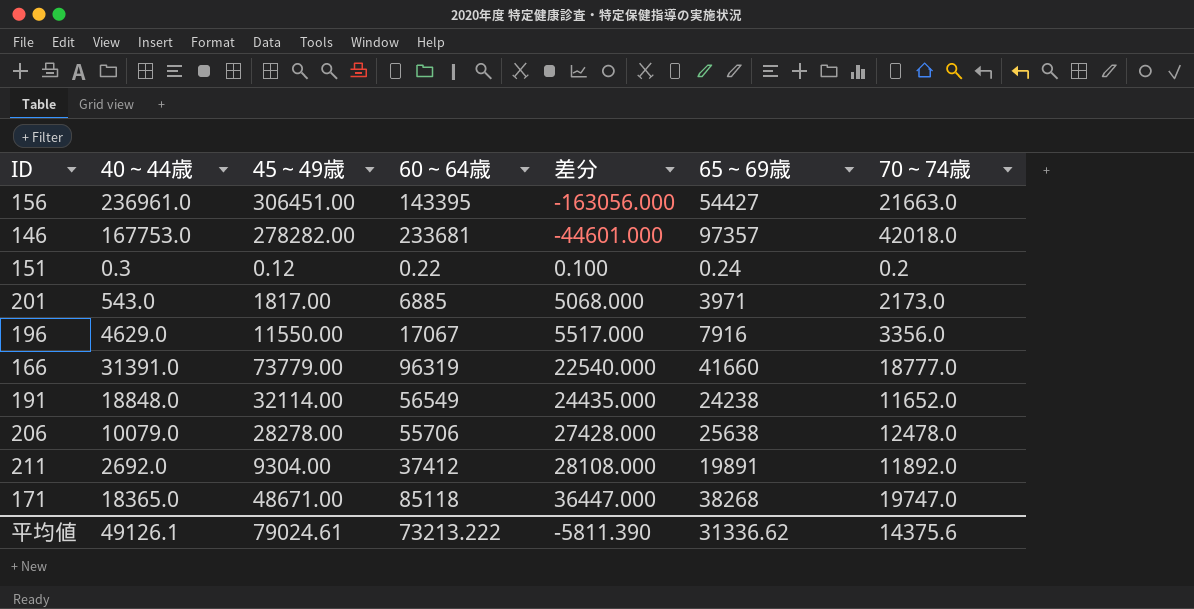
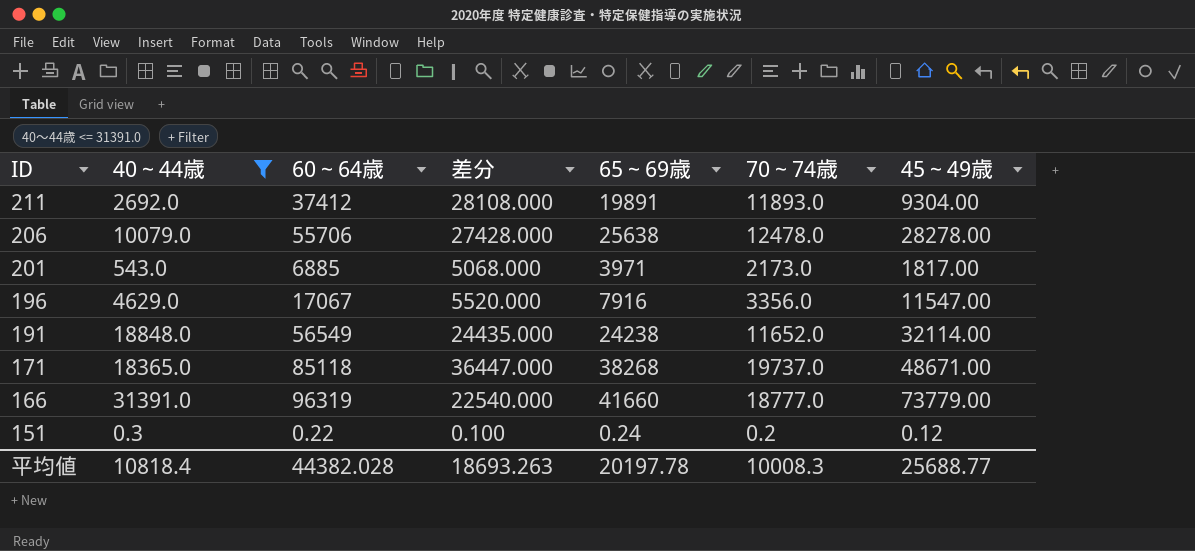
filter: none -> 40～44歳 <= 31391.0
row order: 差分 ascending -> ID descending
column 45～49歳 | position: 3 -> 7
211 | 70～74歳: 11892.0 -> 11893.0
196 | 差分: 5517.000 -> 5520.000
196 | 45～49歳: 11550.00 -> 11547.00
171 | 70～74歳: 19747.0 -> 19737.0
平均値 | 40～44歳: 49126.1 -> 10818.4
平均値 | 60～64歳: 73213.222 -> 44382.028
平均値 | 差分: -5811.390 -> 18693.263
平均値 | 65～69歳: 31336.62 -> 20197.78
平均値 | 70～74歳: 14375.6 -> 10008.3
平均値 | 45～49歳: 79024.61 -> 25688.77

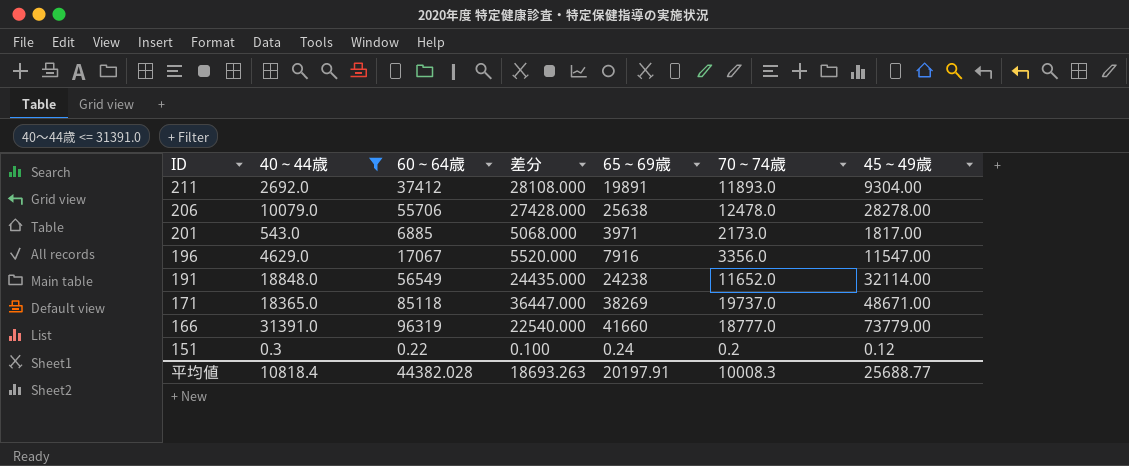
171 | 65～69歳: 38268 -> 38269
平均値 | 65～69歳: 20197.78 -> 20197.91

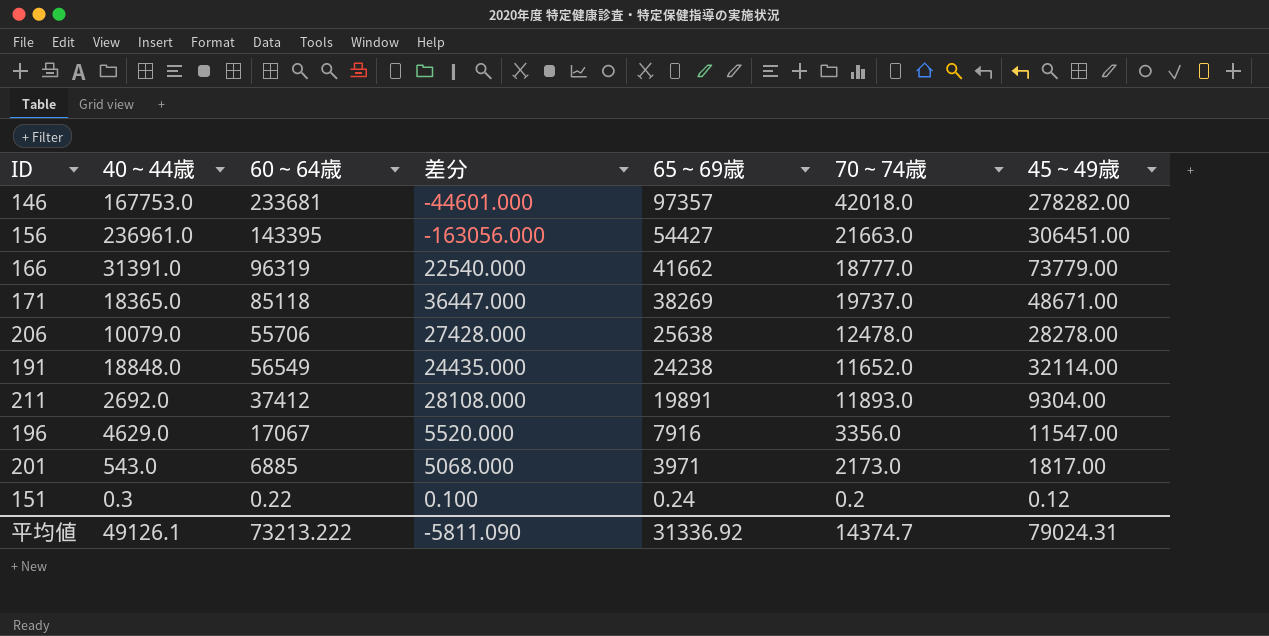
filter: 40～44歳 <= 31391.0 -> none
row order: ID descending -> 65～69歳 descending
166 | 65～69歳: 41660 -> 41662
平均値 | 40～44歳: 10818.4 -> 49126.1
平均値 | 60～64歳: 44382.028 -> 73213.222
平均値 | 差分: 18693.263 -> -5811.090
平均値 | 65～69歳: 20197.91 -> 31336.92
平均値 | 70～74歳: 10008.3 -> 14374.7
平均値 | 45～49歳: 25688.77 -> 79024.31

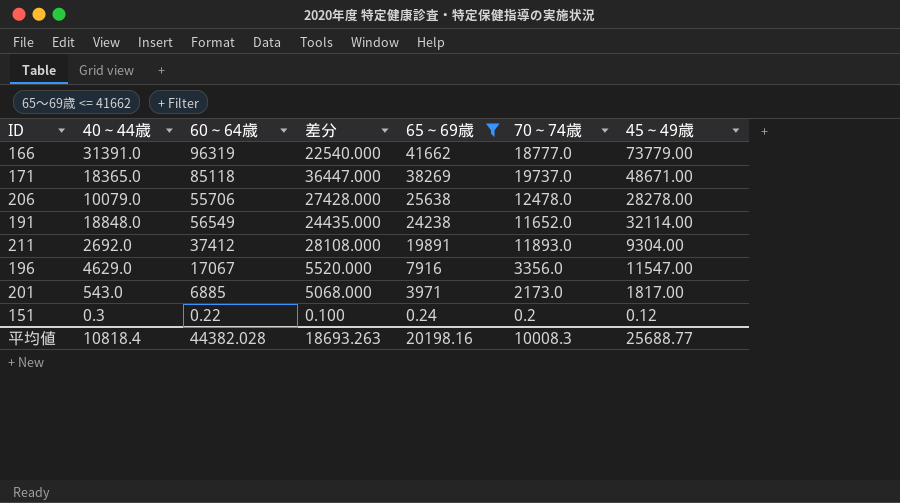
filter: none -> 65～69歳 <= 41662
平均値 | 40～44歳: 49126.1 -> 10818.4
平均値 | 60～64歳: 73213.222 -> 44382.028
平均値 | 差分: -5811.090 -> 18693.263
平均値 | 65～69歳: 31336.92 -> 20198.16
平均値 | 70～74歳: 14374.7 -> 10008.3
平均値 | 45～49歳: 79024.31 -> 25688.77

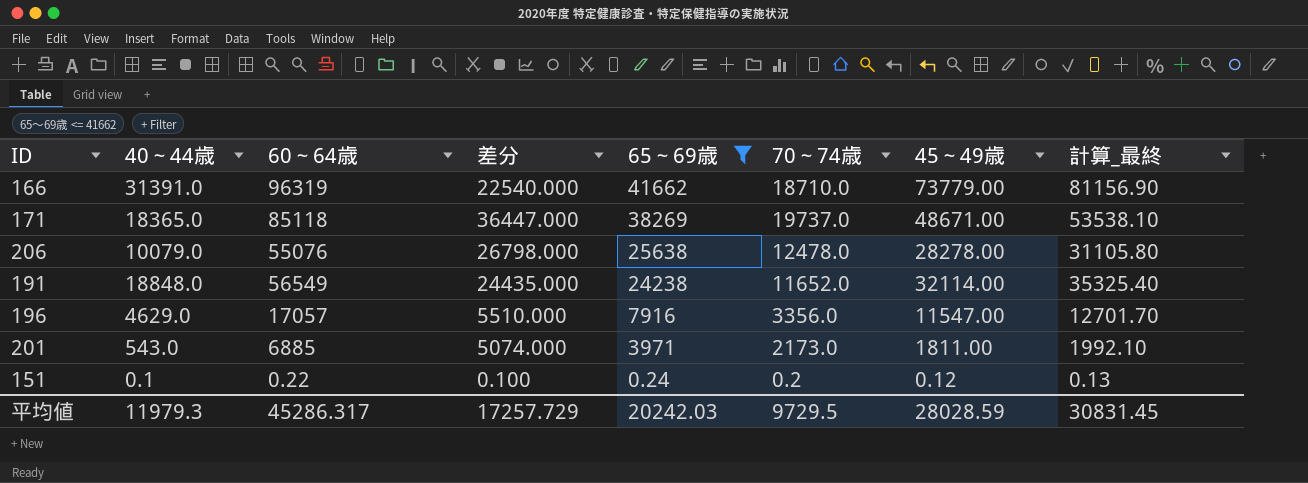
column 計算_最終 | formula: none -> [45～49歳] * 1.1
row 211: 2692.0 | 37412 | 28108.000 | 19891 | 11893.0 | 9304.00 -> none
166 | 70～74歳: 18777.0 -> 18710.0
206 | 60～64歳: 55706 -> 55076
206 | 差分: 27428.000 -> 26798.000
196 | 60～64歳: 17067 -> 17057
196 | 差分: 5520.000 -> 5510.000
201 | 差分: 5068.000 -> 5074.000
201 | 45～49歳: 1817.00 -> 1811.00
151 | 40～44歳: 0.3 -> 0.1
平均値 | 40～44歳: 10818.4 -> 11979.3
平均値 | 60～64歳: 44382.028 -> 45286.317
平均値 | 差分: 18693.263 -> 17257.729
平均値 | 65～69歳: 20198.16 -> 20242.03
平均値 | 70～74歳: 10008.3 -> 9729.5
平均値 | 45～49歳: 25688.77 -> 28028.59

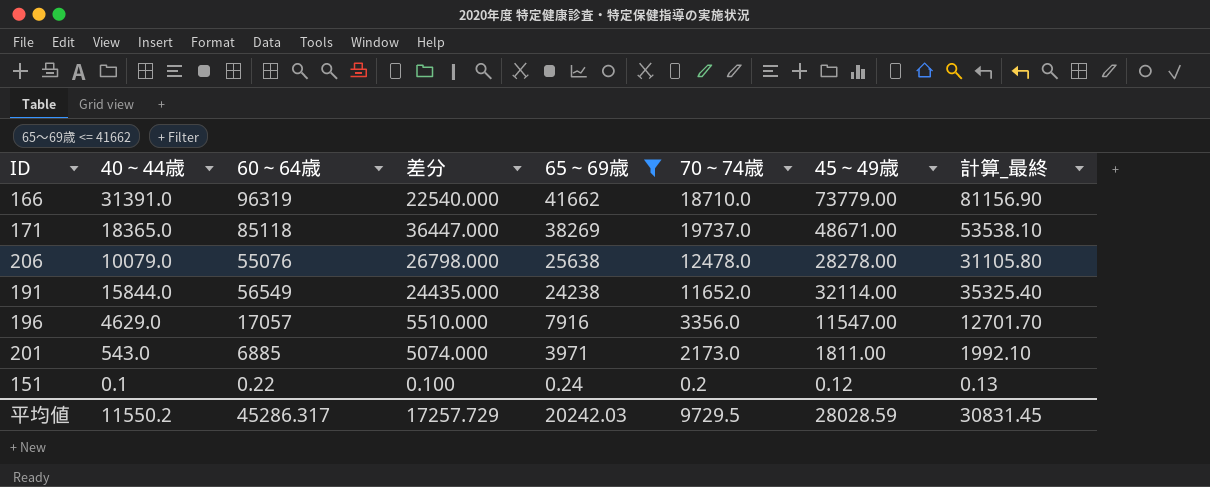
191 | 40～44歳: 18848.0 -> 15844.0
平均値 | 40～44歳: 11979.3 -> 11550.2

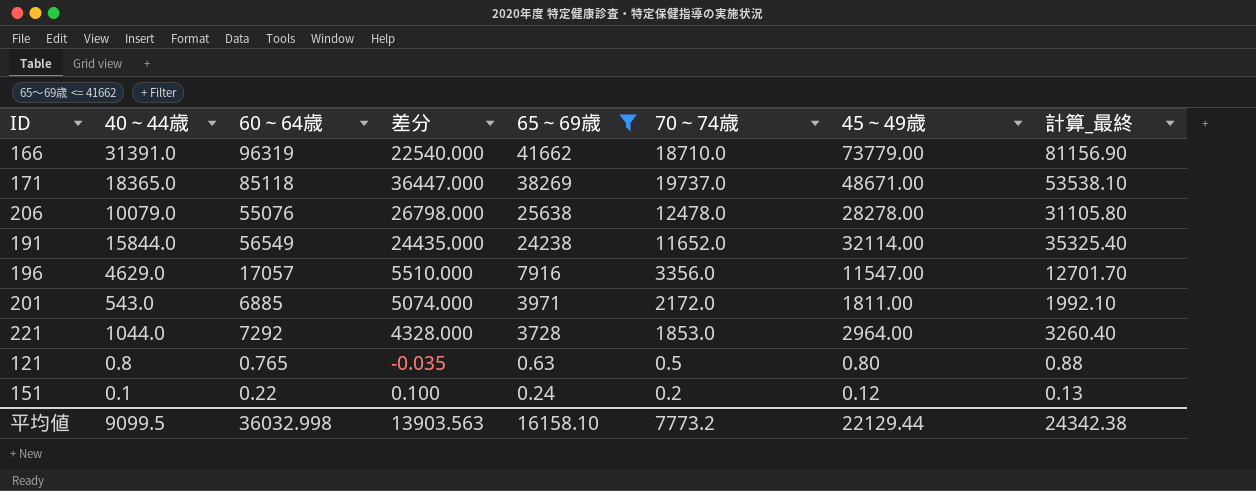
201 | 70～74歳: 2173.0 -> 2172.0
row 221: none -> 1044.0 | 7292 | 4328.000 | 3728 | 1853.0 | 2964.00 | 3260.40
row 121: none -> 0.8 | 0.765 | -0.035 | 0.63 | 0.5 | 0.80 | 0.88
平均値 | 40～44歳: 11550.2 -> 9099.5
平均値 | 60～64歳: 45286.317 -> 36032.998
平均値 | 差分: 17257.729 -> 13903.563
平均値 | 65～69歳: 20242.03 -> 16158.10
平均値 | 70～74歳: 9729.5 -> 7773.2
平均値 | 45～49歳: 28028.59 -> 22129.44
平均値 | 計算_最終: 30831.45 -> 24342.38

